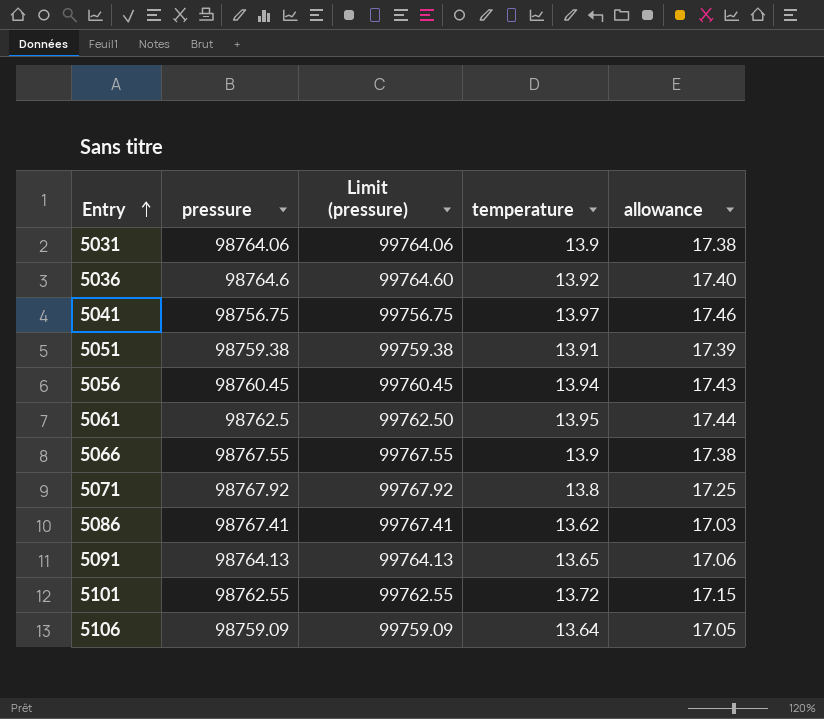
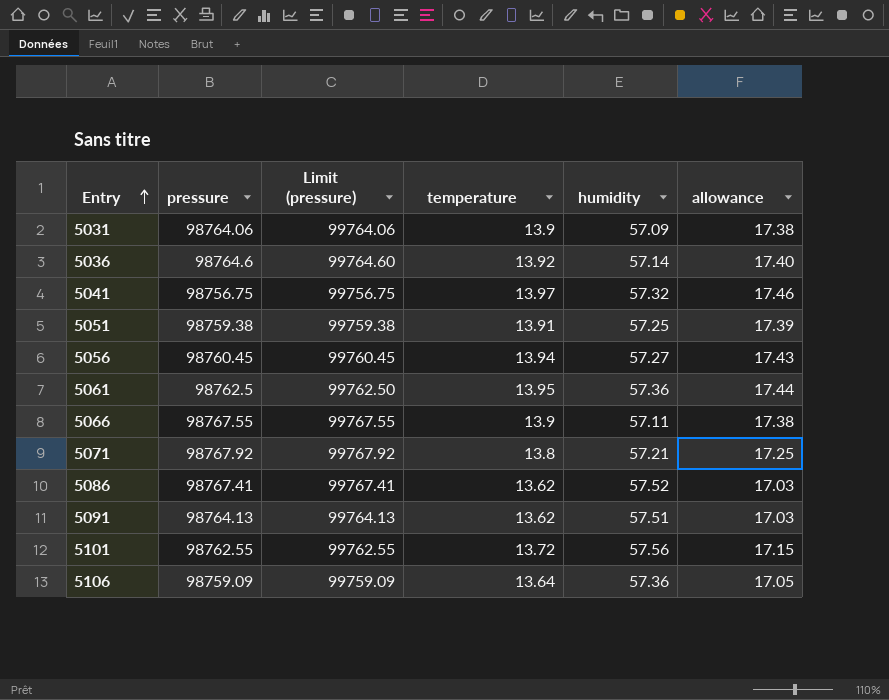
column humidity | position: none -> 5
5091 | temperature: 13.65 -> 13.62
5091 | allowance: 17.06 -> 17.03

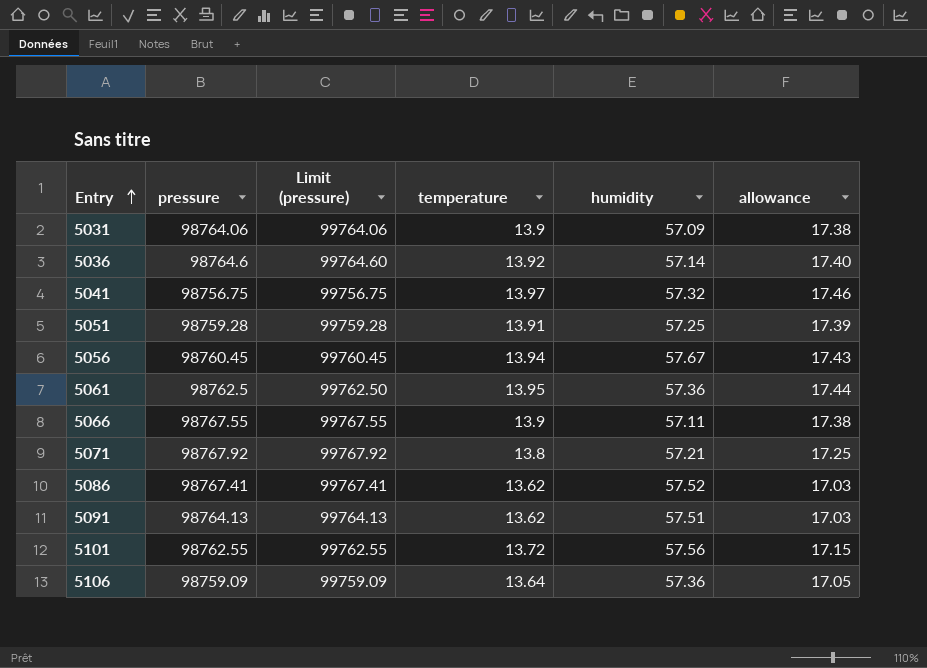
5051 | pressure: 98759.38 -> 98759.28
5051 | Limit (pressure): 99759.38 -> 99759.28
5056 | humidity: 57.27 -> 57.67

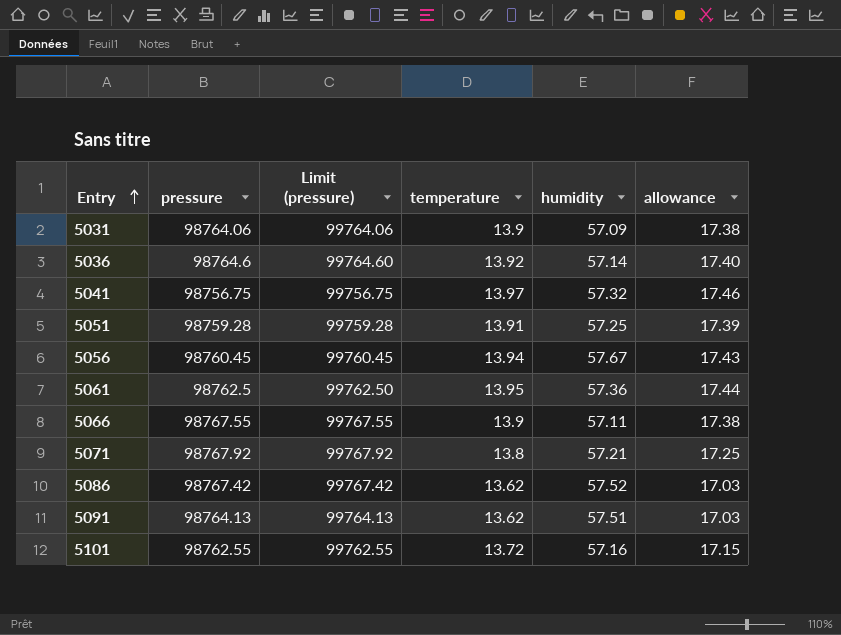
row 5106: 98759.09 | 99759.09 | 13.64 | 57.36 | 17.05 -> none
5086 | pressure: 98767.41 -> 98767.42
5086 | Limit (pressure): 99767.41 -> 99767.42
5101 | humidity: 57.56 -> 57.16

